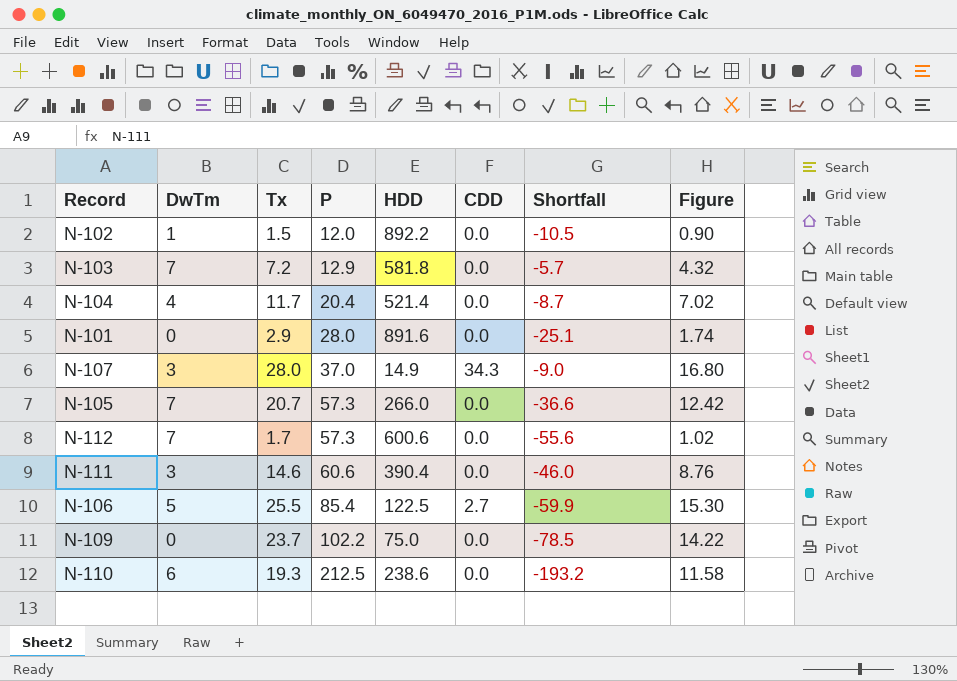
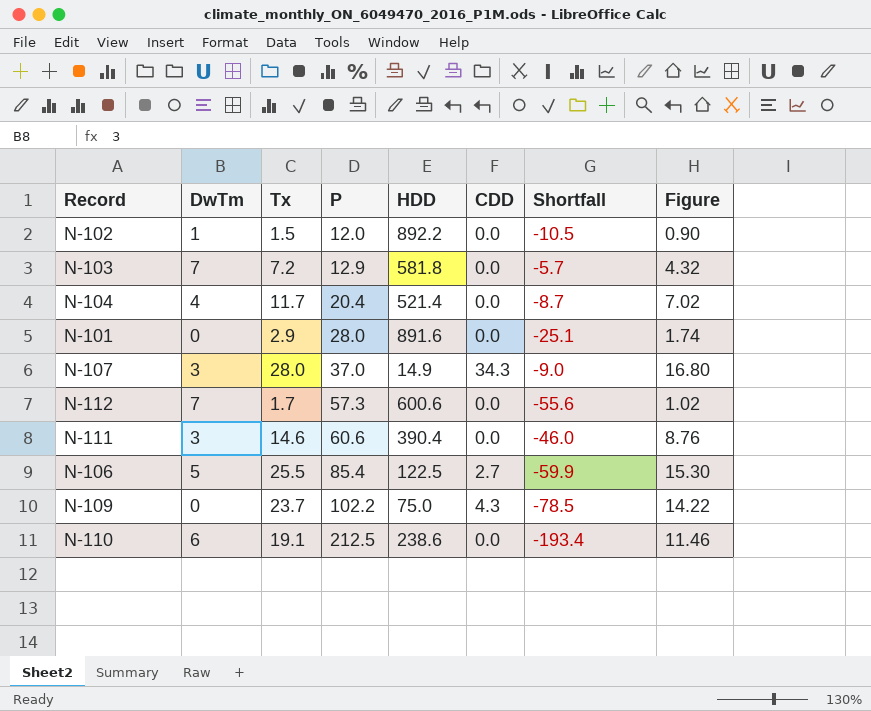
row N-105: 7 | 20.7 | 57.3 | 266.0 | 0.0 | -36.6 | 12.42 -> none
N-109 | CDD: 0.0 -> 4.3
N-110 | Tx: 19.3 -> 19.1
N-110 | Shortfall: -193.2 -> -193.4
N-110 | Figure: 11.58 -> 11.46

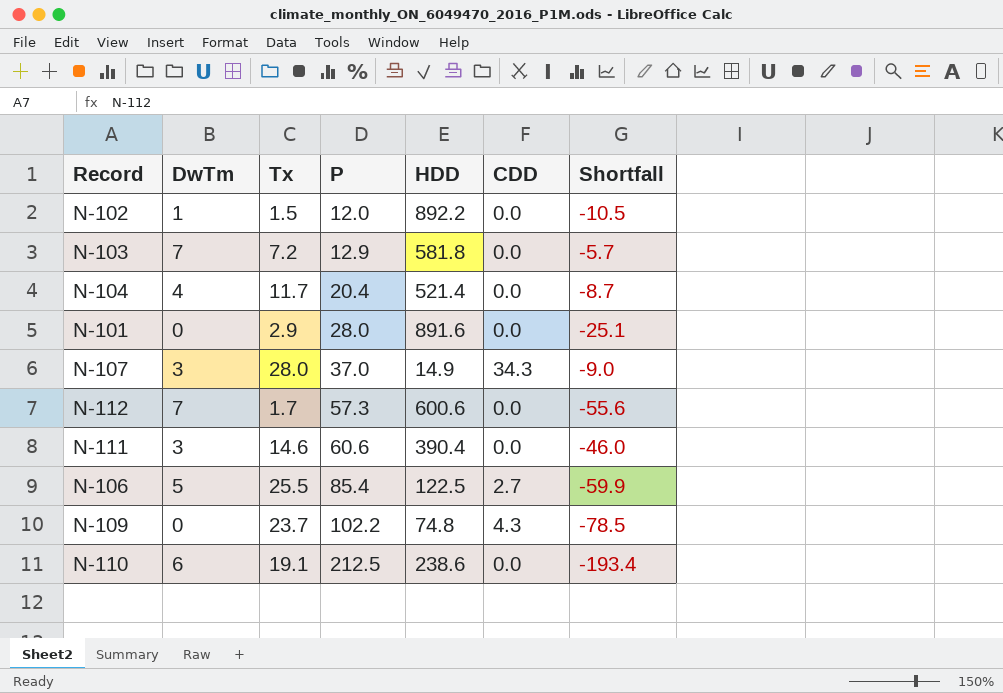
column Figure | formula: [Tx] * 0.6 -> none
N-109 | HDD: 75.0 -> 74.8

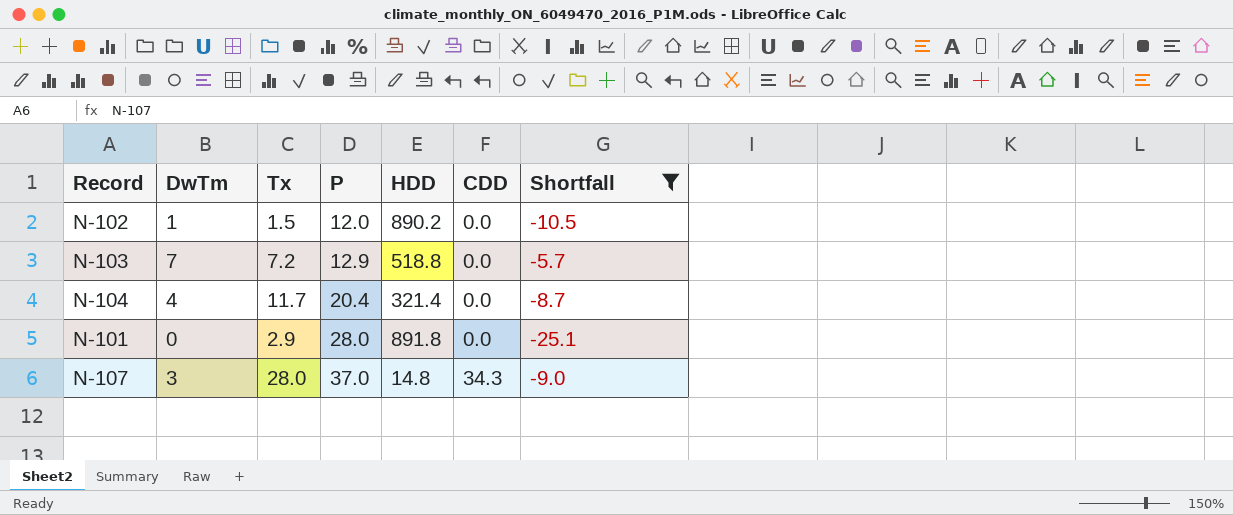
filter: none -> Shortfall >= -25.1
N-102 | HDD: 892.2 -> 890.2
N-103 | HDD: 581.8 -> 518.8
N-104 | HDD: 521.4 -> 321.4
N-101 | HDD: 891.6 -> 891.8
N-107 | HDD: 14.9 -> 14.8

